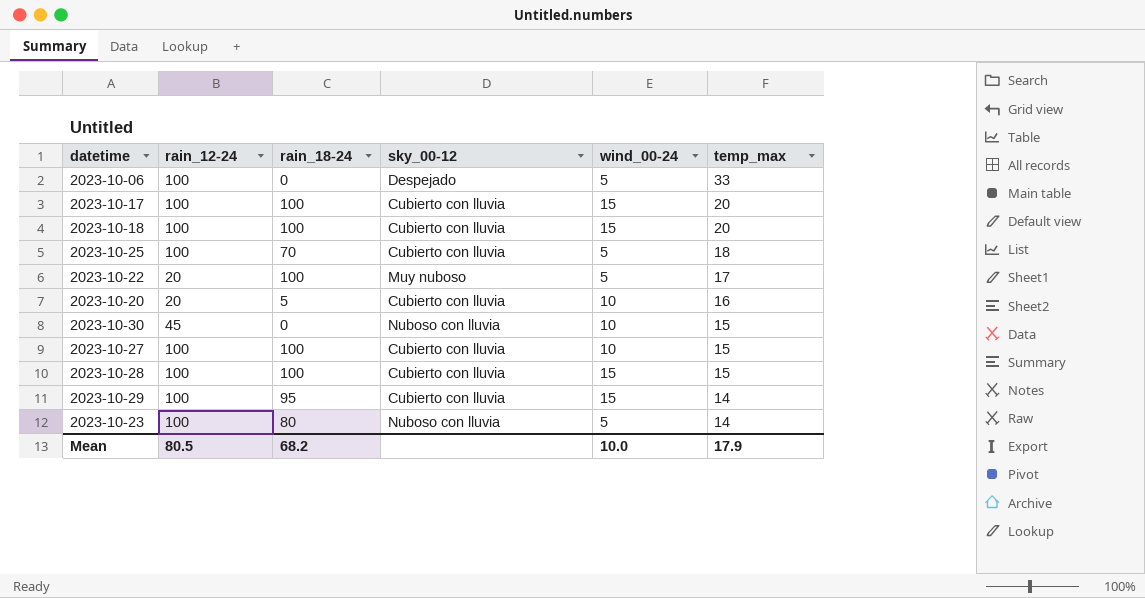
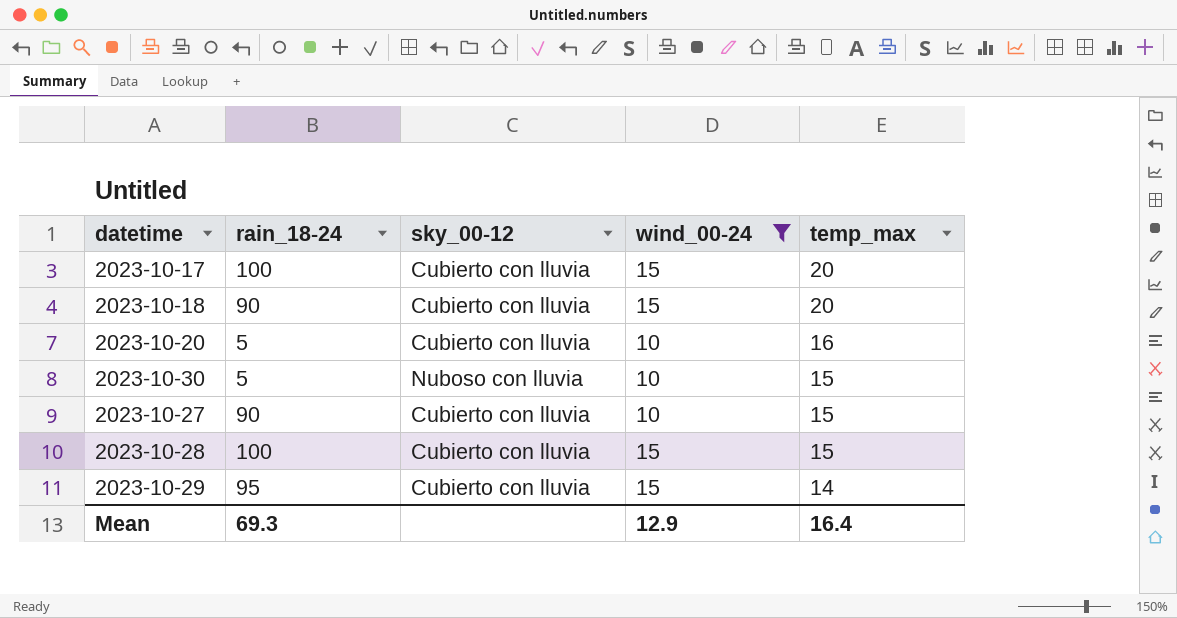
filter: none -> wind_00-24 != 5
column rain_12-24 | position: 2 -> none
2023-10-18 | rain_18-24: 100 -> 90
2023-10-30 | rain_18-24: 0 -> 5
2023-10-27 | rain_18-24: 100 -> 90
Mean | rain_18-24: 68.2 -> 69.3
Mean | wind_00-24: 10.0 -> 12.9
Mean | temp_max: 17.9 -> 16.4

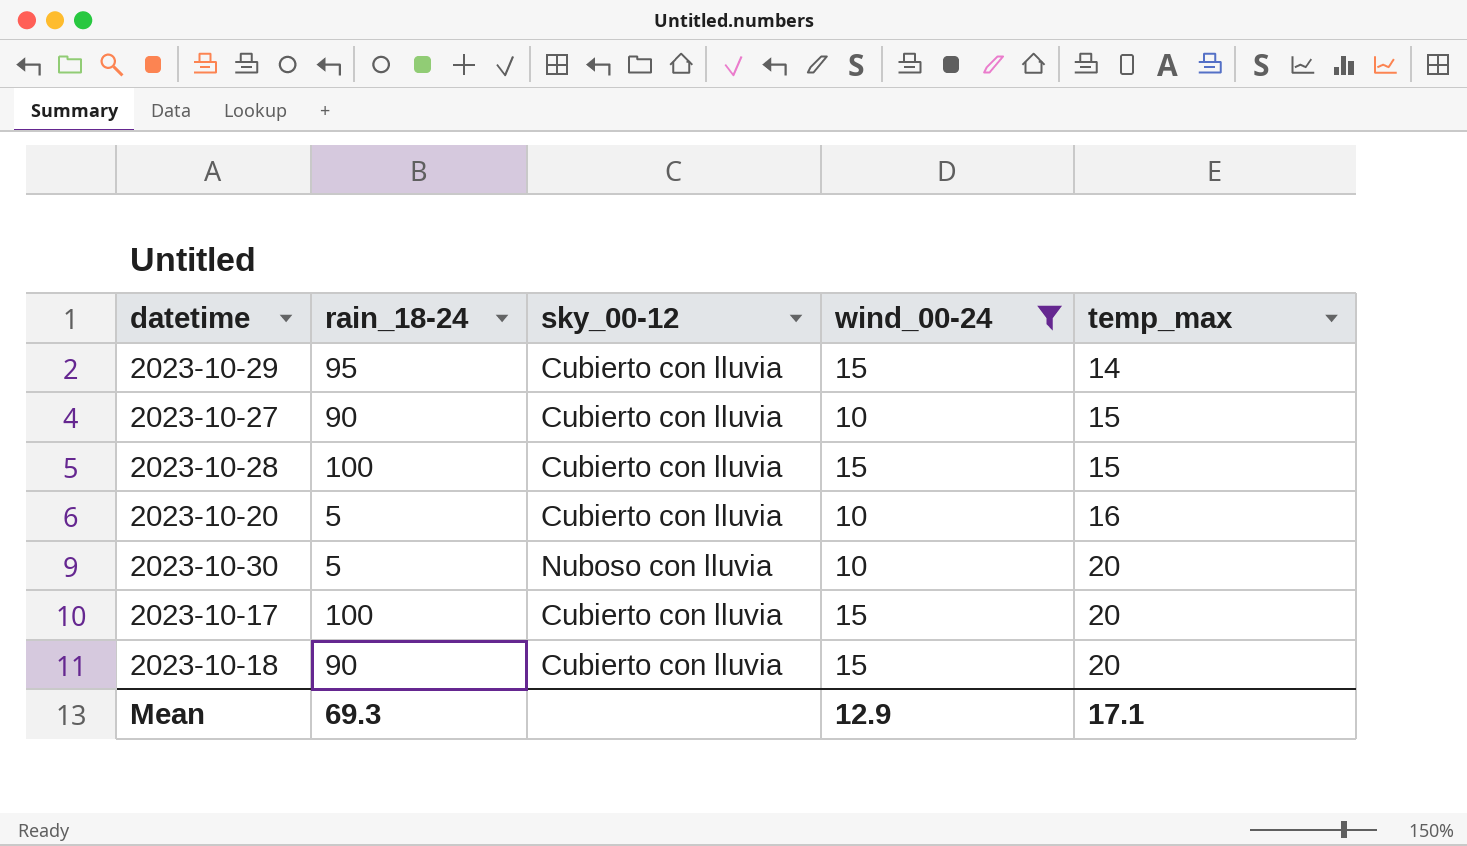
row order: temp_max descending -> temp_max ascending
2023-10-30 | temp_max: 15 -> 20
Mean | temp_max: 16.4 -> 17.1

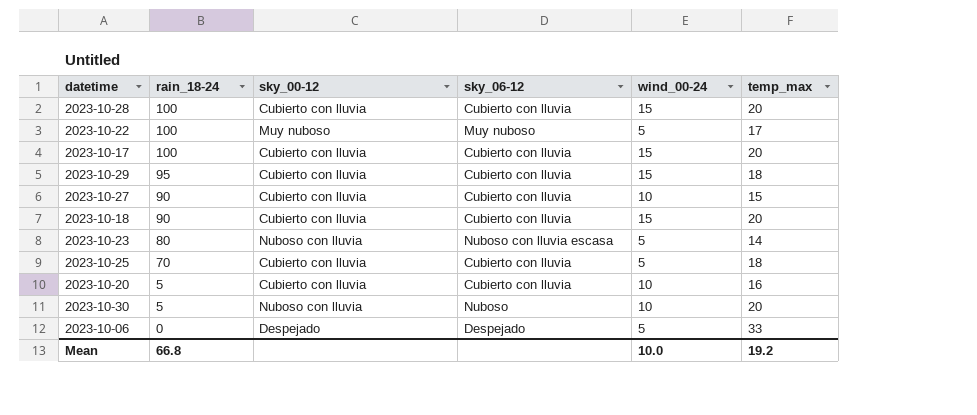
filter: wind_00-24 != 5 -> none
row order: temp_max ascending -> rain_18-24 descending
column sky_06-12 | position: none -> 4
2023-10-28 | temp_max: 15 -> 20
2023-10-29 | temp_max: 14 -> 18
Mean | rain_18-24: 69.3 -> 66.8
Mean | wind_00-24: 12.9 -> 10.0
Mean | temp_max: 17.1 -> 19.2

